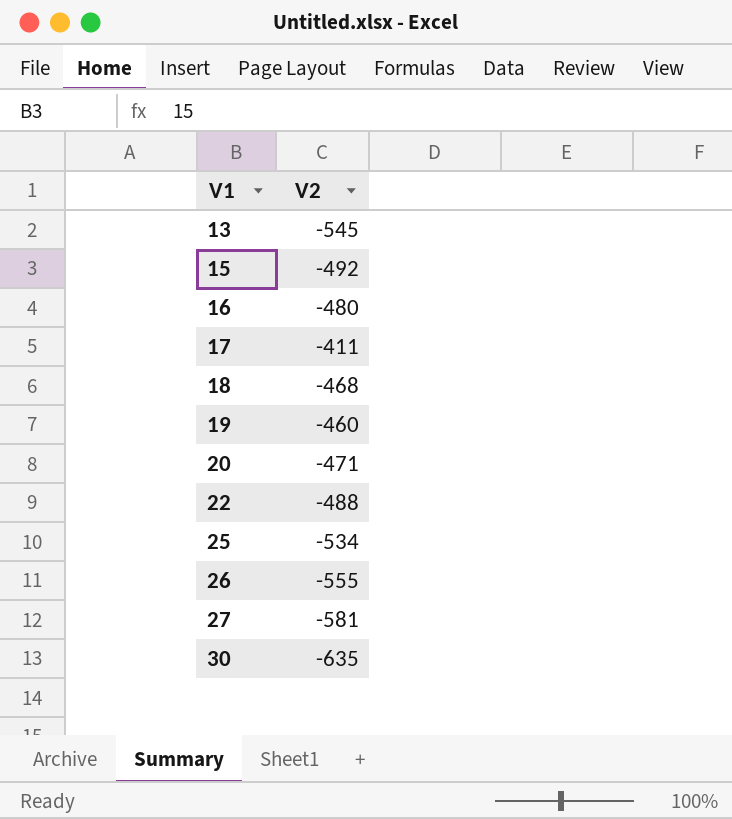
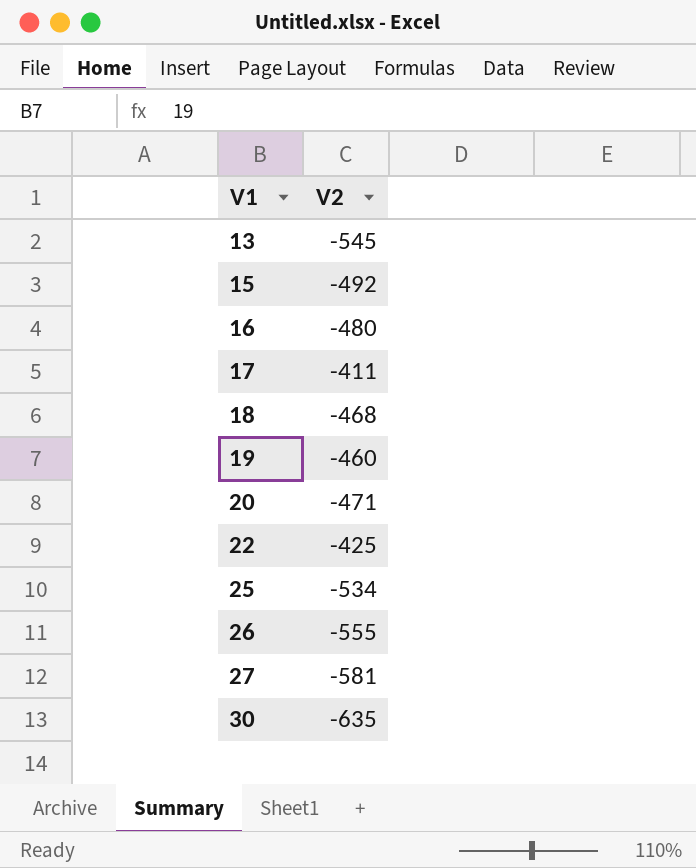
22 | V2: -488 -> -425

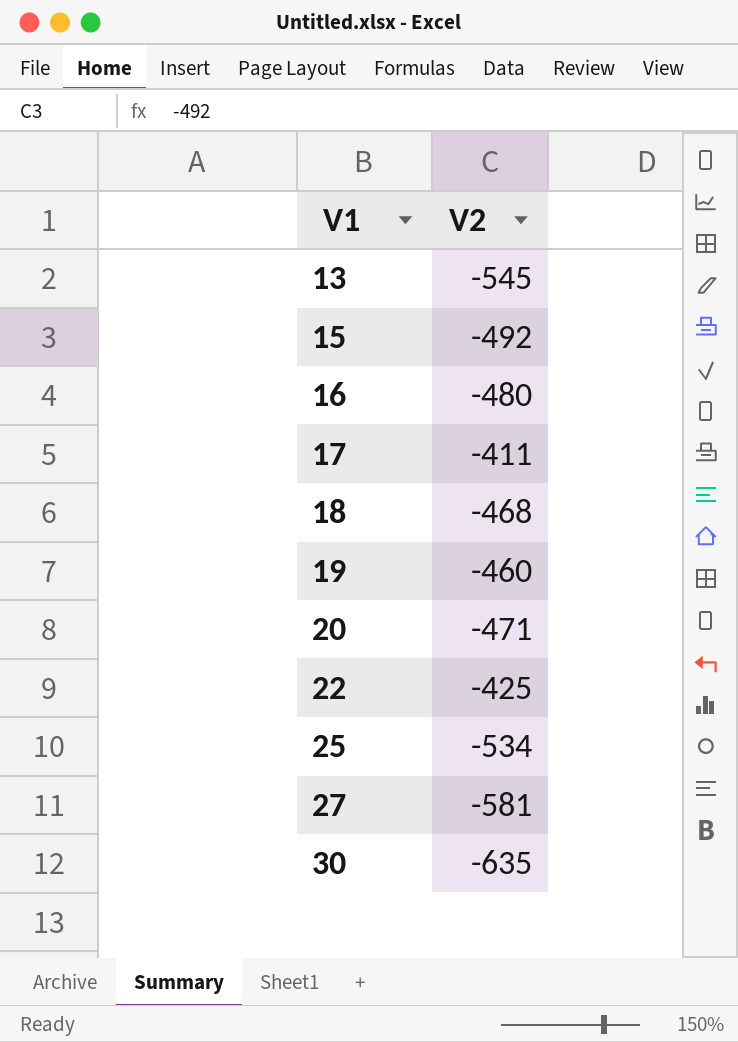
row 26: -555 -> none

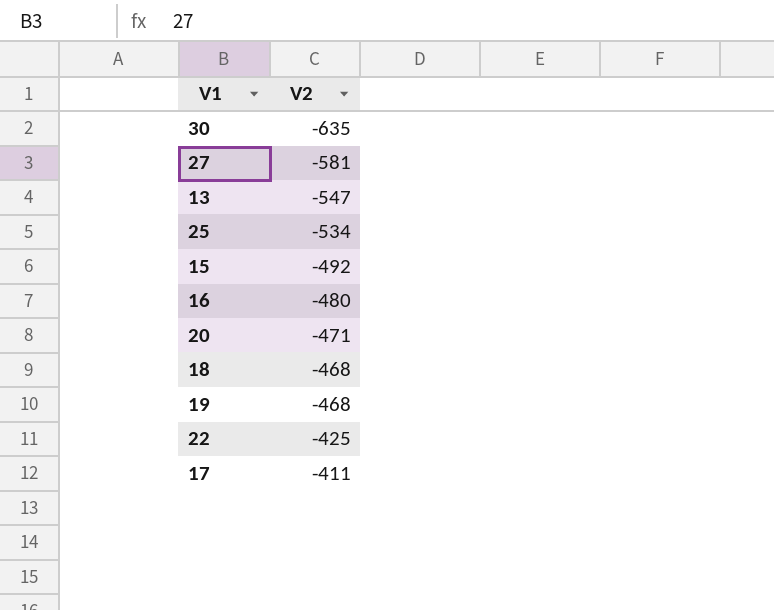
row order: V1 ascending -> V2 ascending
13 | V2: -545 -> -547
19 | V2: -460 -> -468

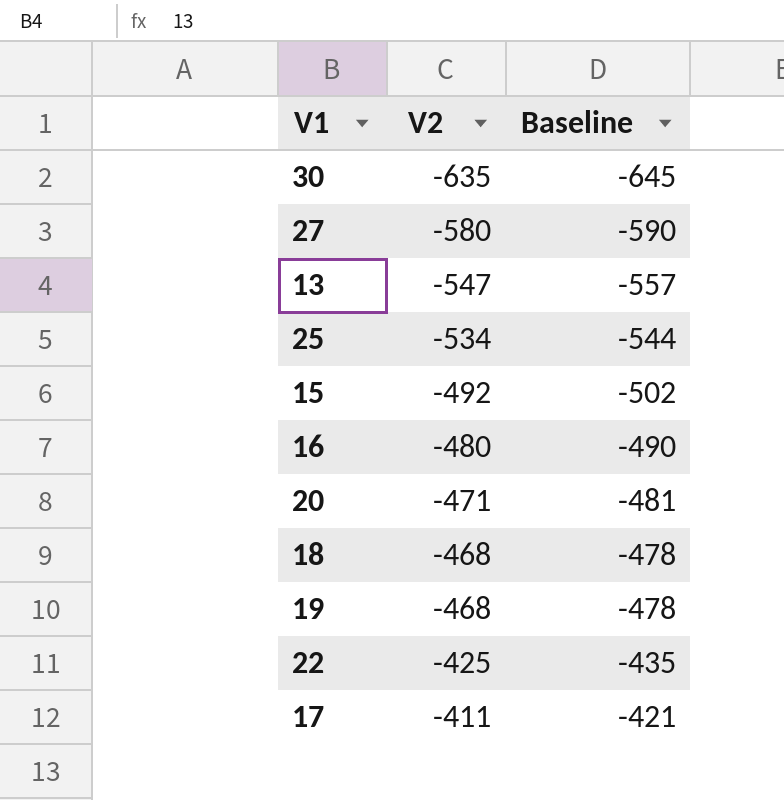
column Baseline | formula: none -> [V2] - 10
27 | V2: -581 -> -580

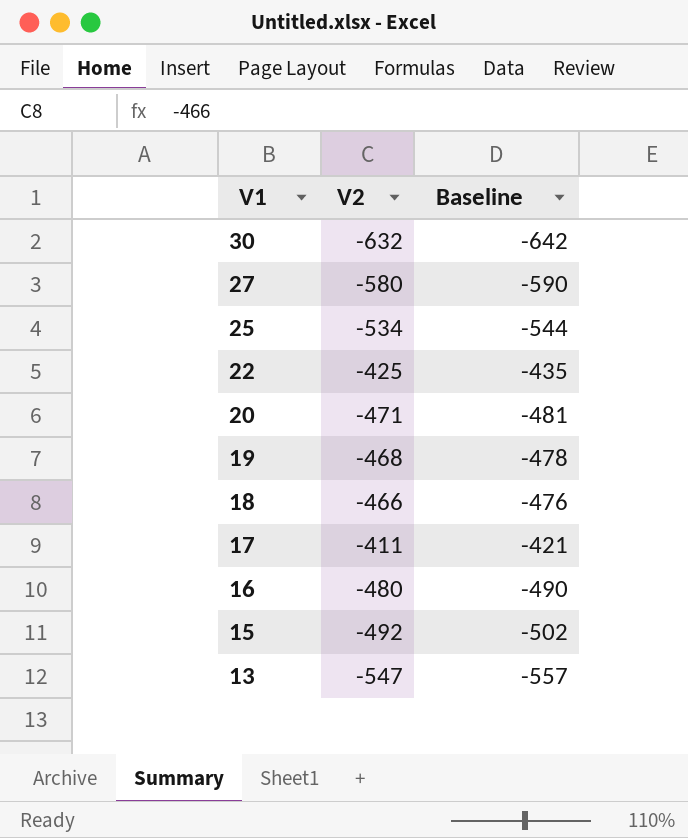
row order: V2 ascending -> V1 descending
30 | V2: -635 -> -632
30 | Baseline: -645 -> -642
18 | V2: -468 -> -466
18 | Baseline: -478 -> -476

